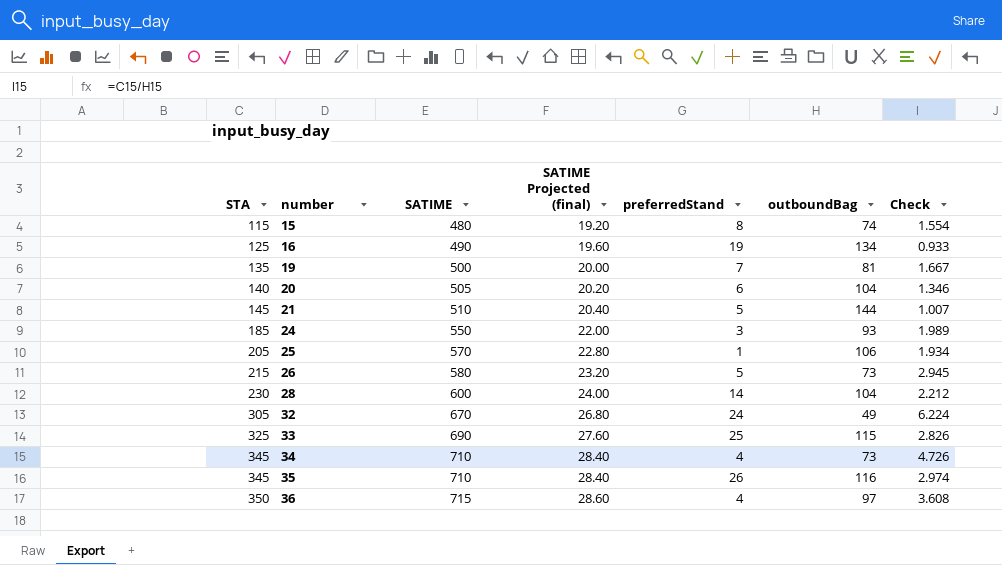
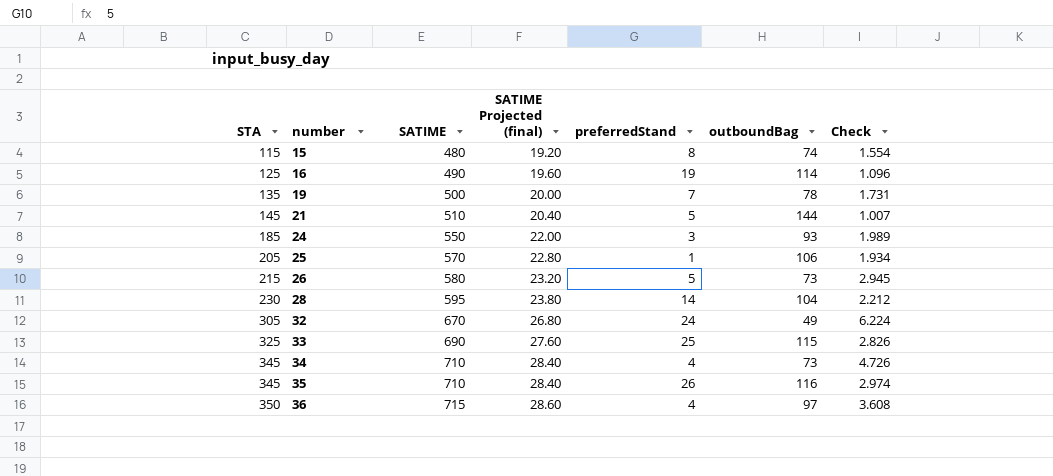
row 20: 140 | 505 | 20.20 | 6 | 104 | 1.346 -> none
16 | outboundBag: 134 -> 114
16 | Check: 0.933 -> 1.096
19 | outboundBag: 81 -> 78
19 | Check: 1.667 -> 1.731
28 | SATIME: 600 -> 595
28 | SATIME Projected (final): 24.00 -> 23.80

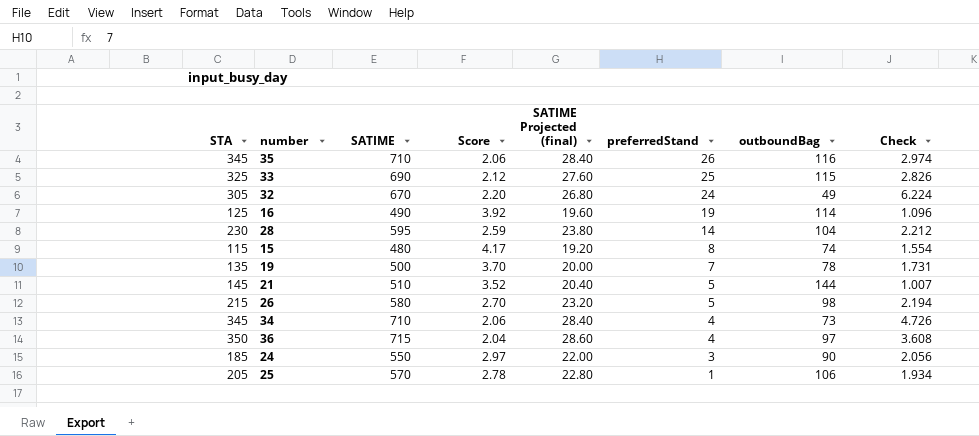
row order: STA ascending -> preferredStand descending
column Score | formula: none -> [SATIME] / [STA]
26 | outboundBag: 73 -> 98
26 | Check: 2.945 -> 2.194
24 | outboundBag: 93 -> 90
24 | Check: 1.989 -> 2.056

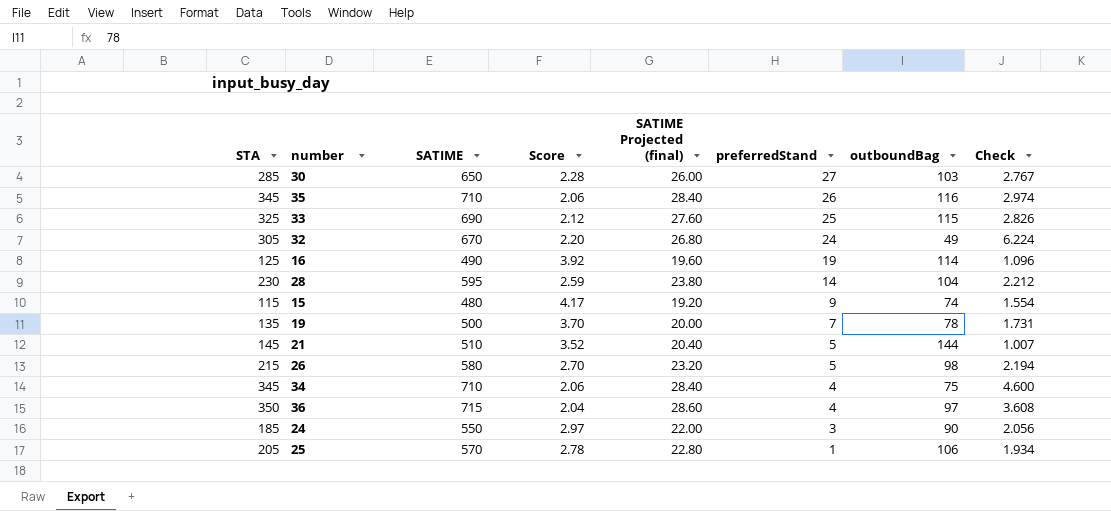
row 30: none -> 285 | 650 | 2.28 | 26.00 | 27 | 103 | 2.767
15 | preferredStand: 8 -> 9
34 | outboundBag: 73 -> 75
34 | Check: 4.726 -> 4.600

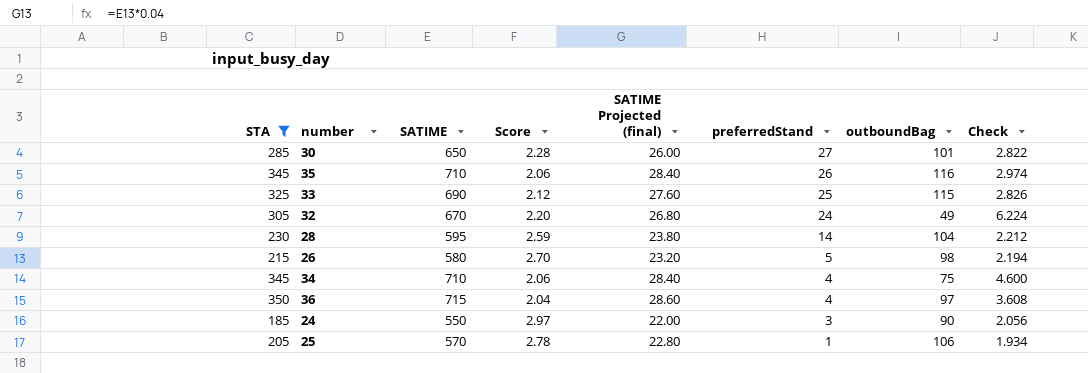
filter: none -> STA >= 185
30 | outboundBag: 103 -> 101
30 | Check: 2.767 -> 2.822

